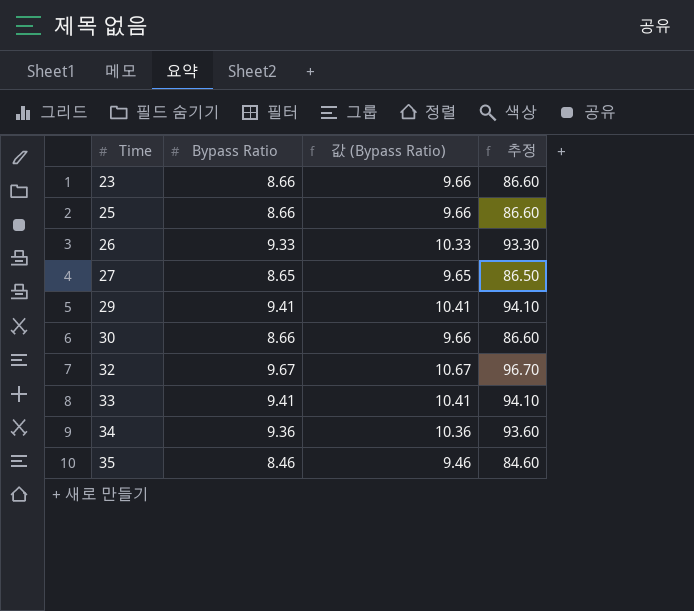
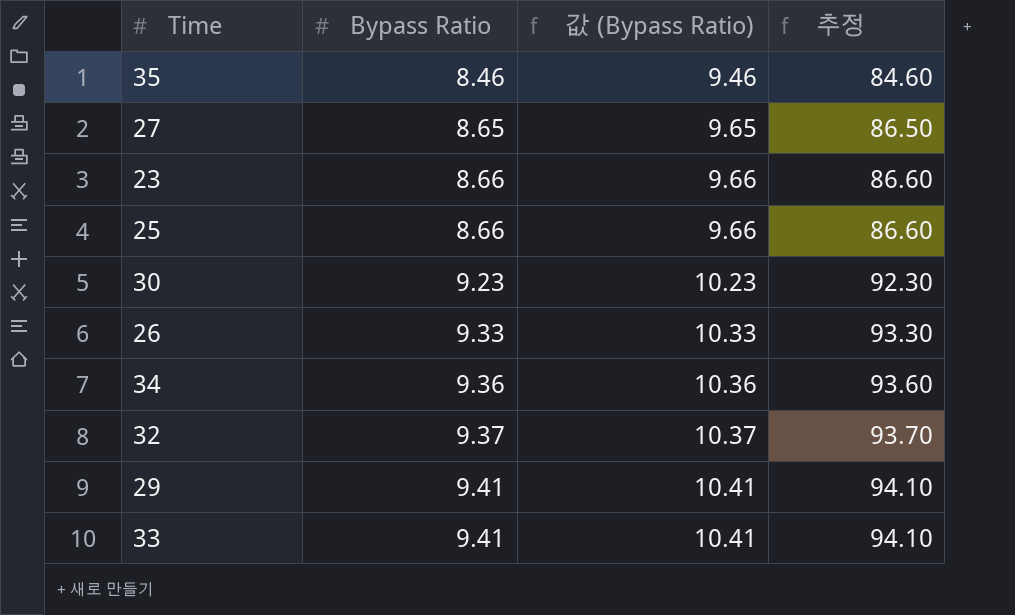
row order: Time ascending -> Bypass Ratio ascending
30 | Bypass Ratio: 8.66 -> 9.23
30 | 값 (Bypass Ratio): 9.66 -> 10.23
30 | 추정: 86.60 -> 92.30
32 | Bypass Ratio: 9.67 -> 9.37
32 | 값 (Bypass Ratio): 10.67 -> 10.37
32 | 추정: 96.70 -> 93.70

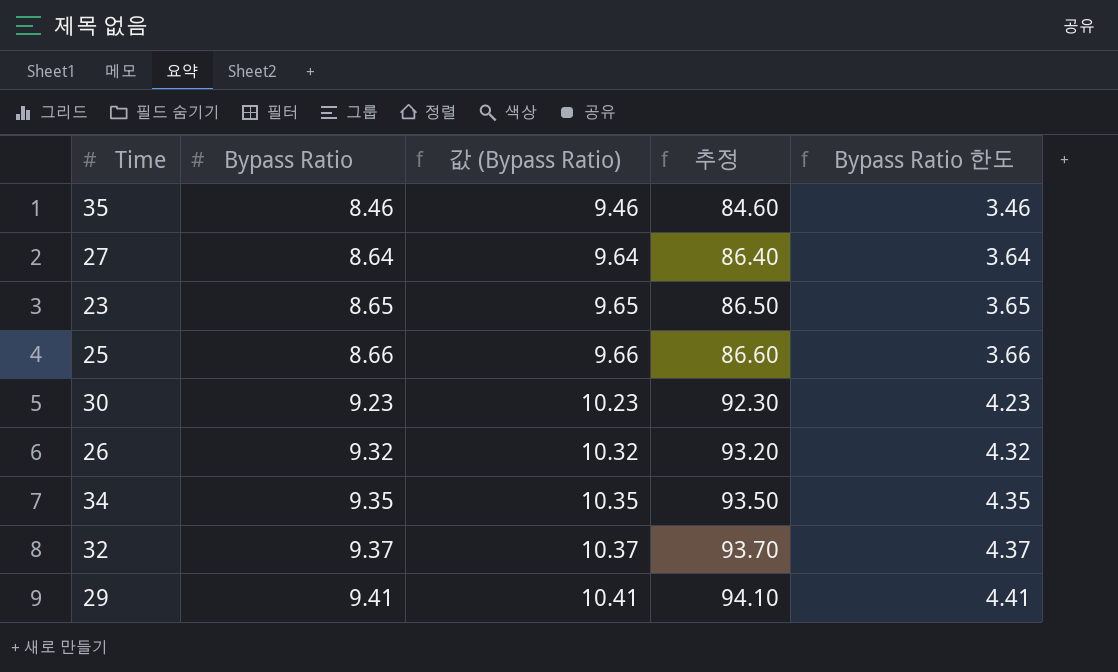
column Bypass Ratio 한도 | formula: none -> [Bypass Ratio] - 5
row 33: 9.41 | 10.41 | 94.10 -> none
27 | Bypass Ratio: 8.65 -> 8.64
27 | 값 (Bypass Ratio): 9.65 -> 9.64
27 | 추정: 86.50 -> 86.40
23 | Bypass Ratio: 8.66 -> 8.65
23 | 값 (Bypass Ratio): 9.66 -> 9.65
23 | 추정: 86.60 -> 86.50
26 | Bypass Ratio: 9.33 -> 9.32
26 | 값 (Bypass Ratio): 10.33 -> 10.32
26 | 추정: 93.30 -> 93.20
34 | Bypass Ratio: 9.36 -> 9.35
34 | 값 (Bypass Ratio): 10.36 -> 10.35
34 | 추정: 93.60 -> 93.50

